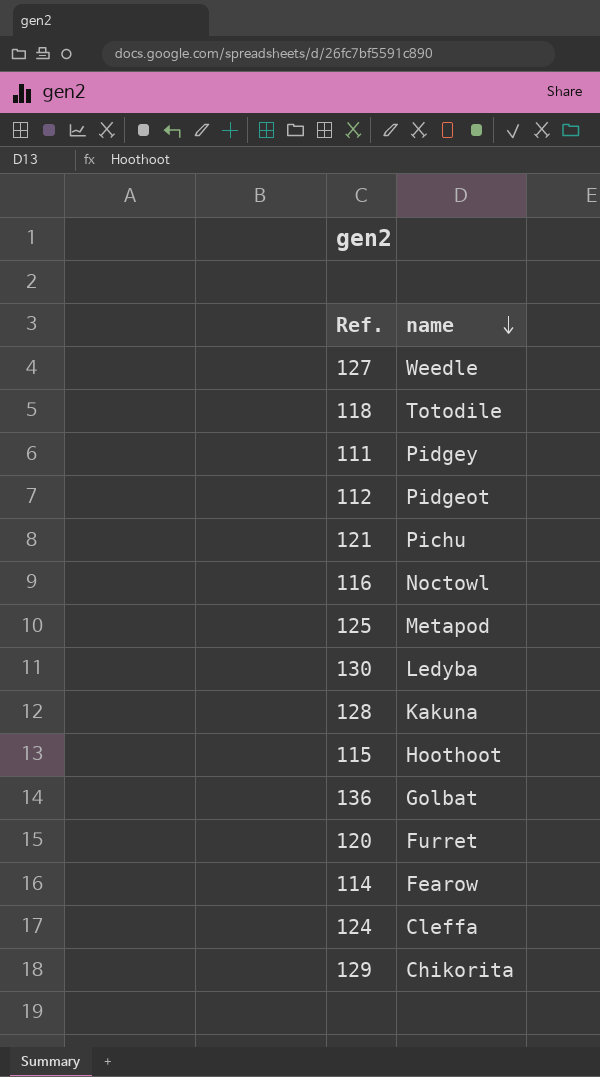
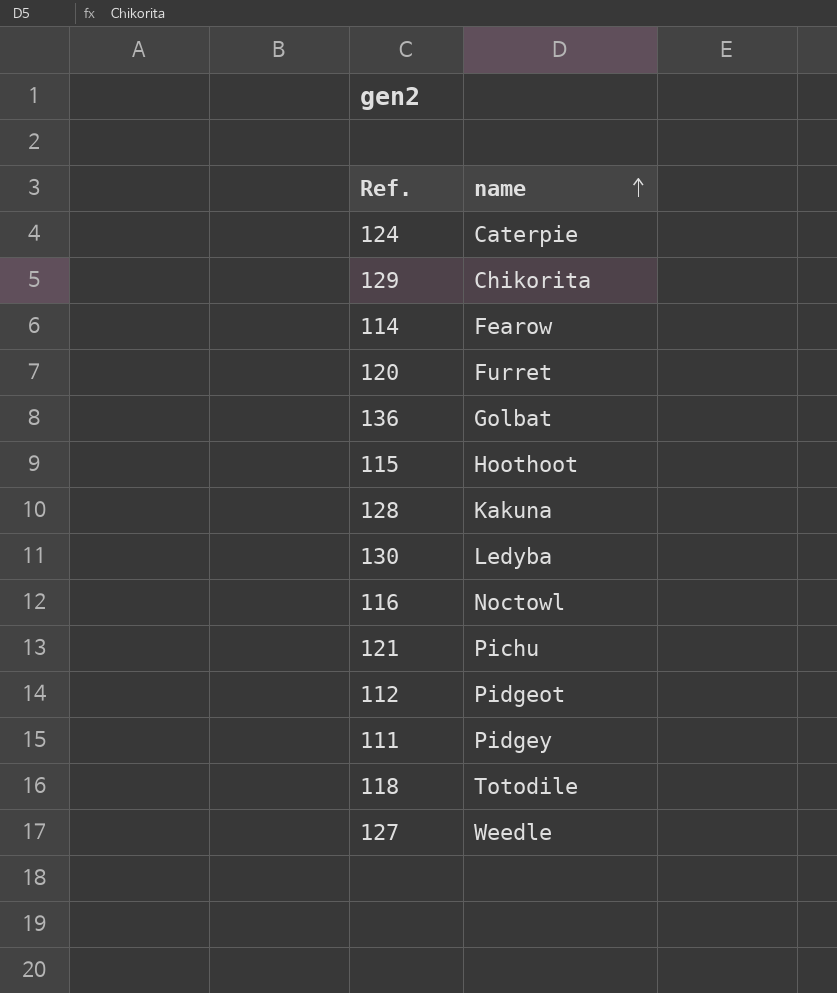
row order: name descending -> name ascending
row 125: Metapod -> none
124 | name: Cleffa -> Caterpie

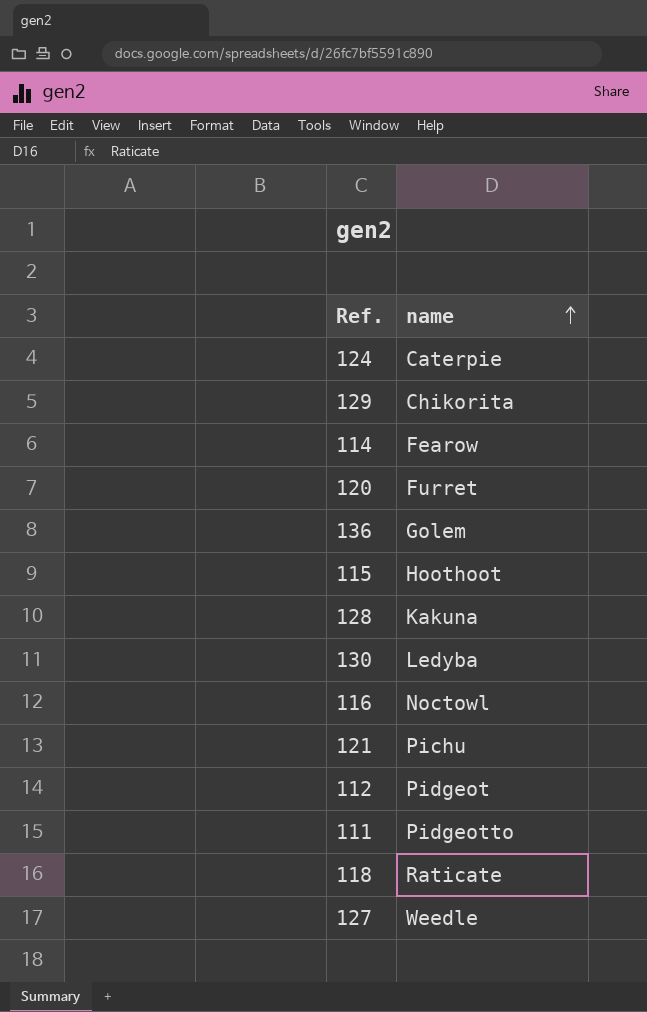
136 | name: Golbat -> Golem
111 | name: Pidgey -> Pidgeotto
118 | name: Totodile -> Raticate

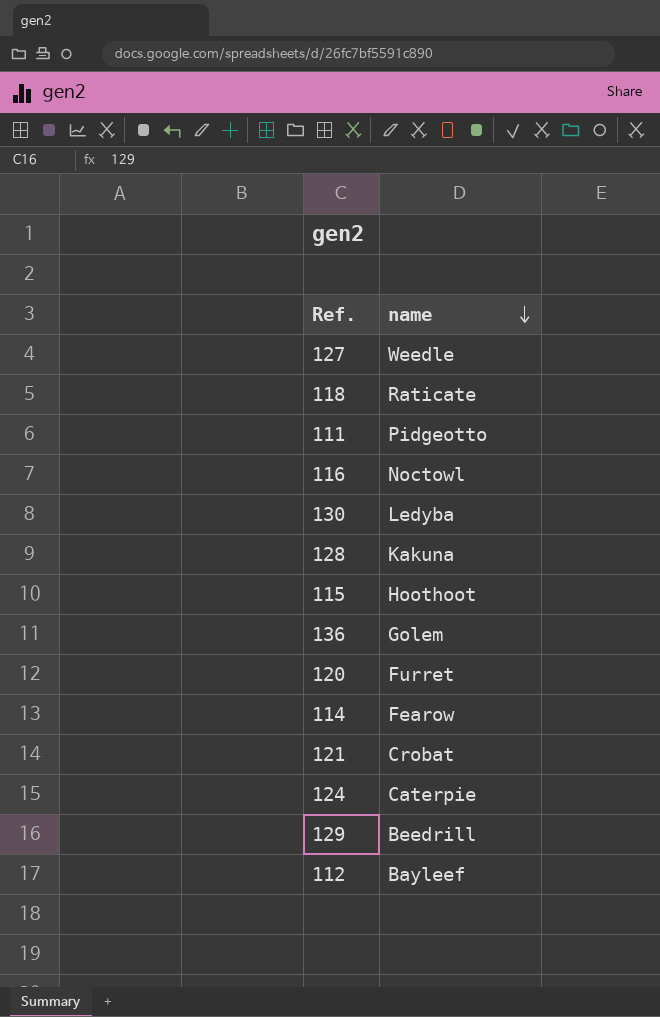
row order: name ascending -> name descending
121 | name: Pichu -> Crobat
129 | name: Chikorita -> Beedrill
112 | name: Pidgeot -> Bayleef

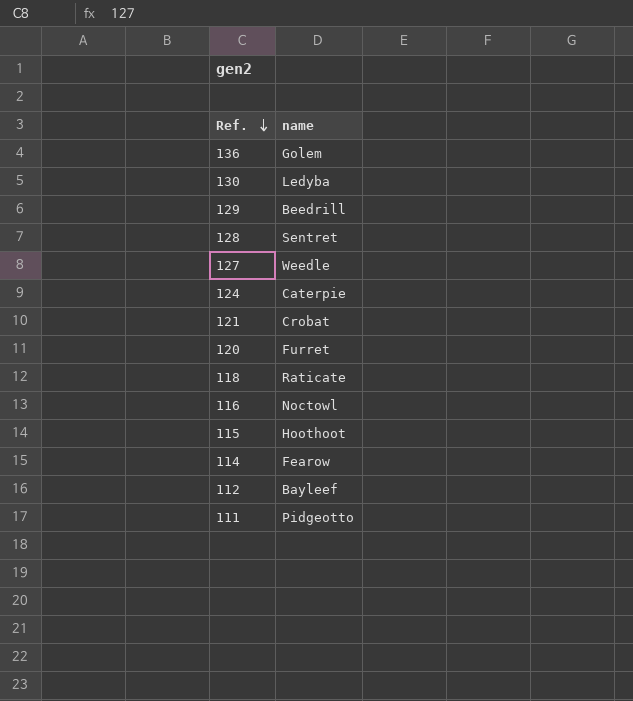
row order: name descending -> Ref. descending
128 | name: Kakuna -> Sentret

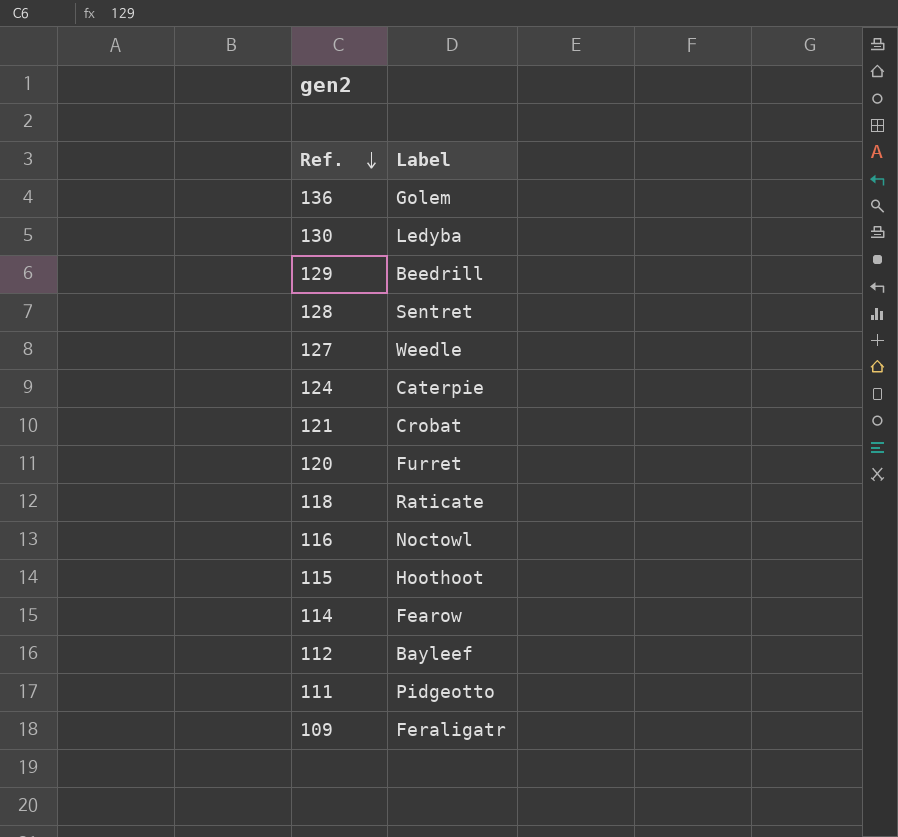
column name: name -> Label
row 109: none -> Feraligatr

